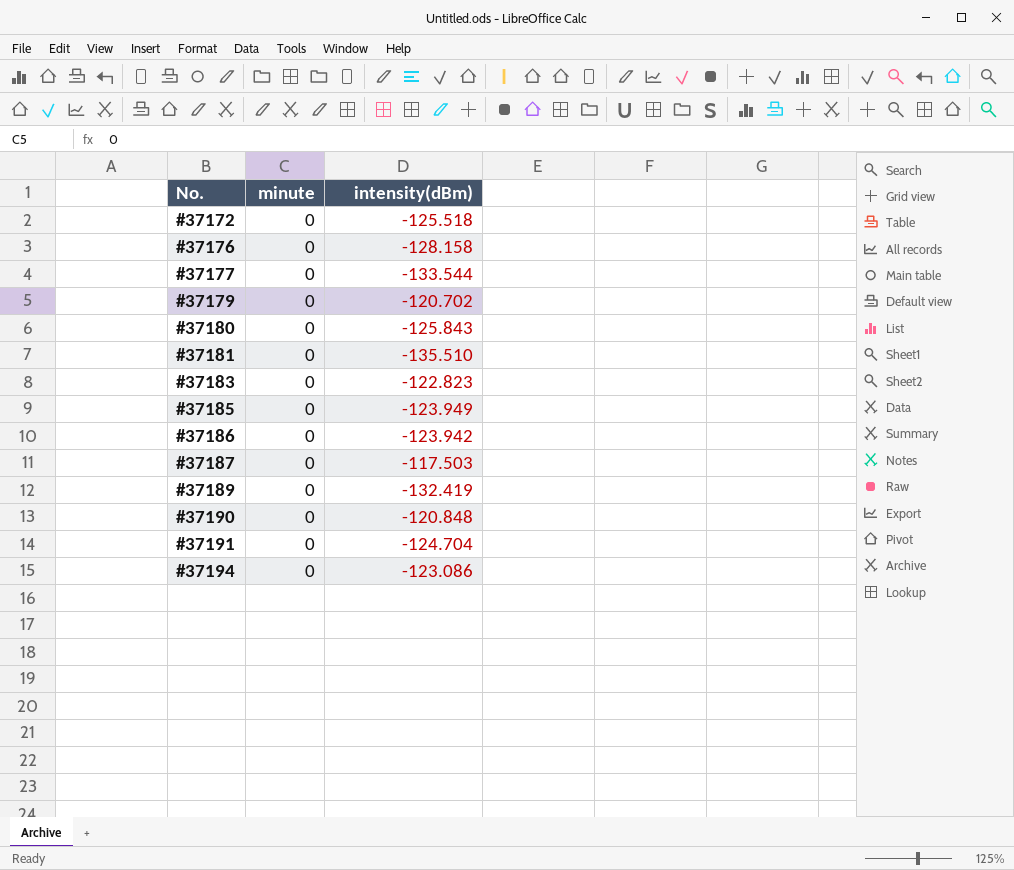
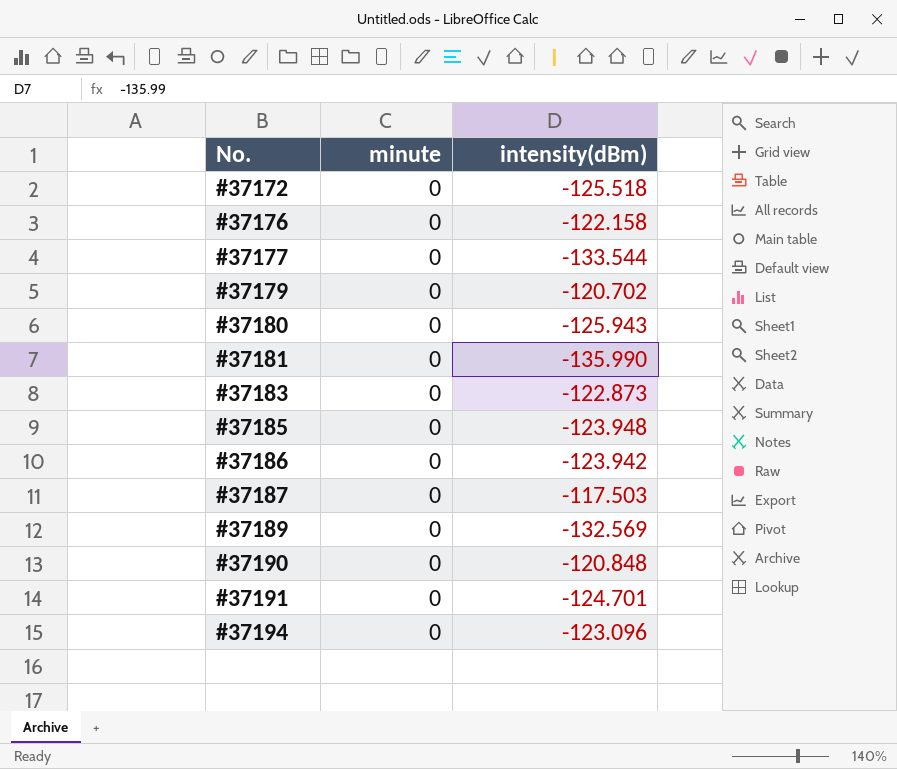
#37176 | intensity(dBm): -128.158 -> -122.158
#37180 | intensity(dBm): -125.843 -> -125.943
#37181 | intensity(dBm): -135.510 -> -135.990
#37183 | intensity(dBm): -122.823 -> -122.873
#37185 | intensity(dBm): -123.949 -> -123.948
#37189 | intensity(dBm): -132.419 -> -132.569
#37191 | intensity(dBm): -124.704 -> -124.701
#37194 | intensity(dBm): -123.086 -> -123.096

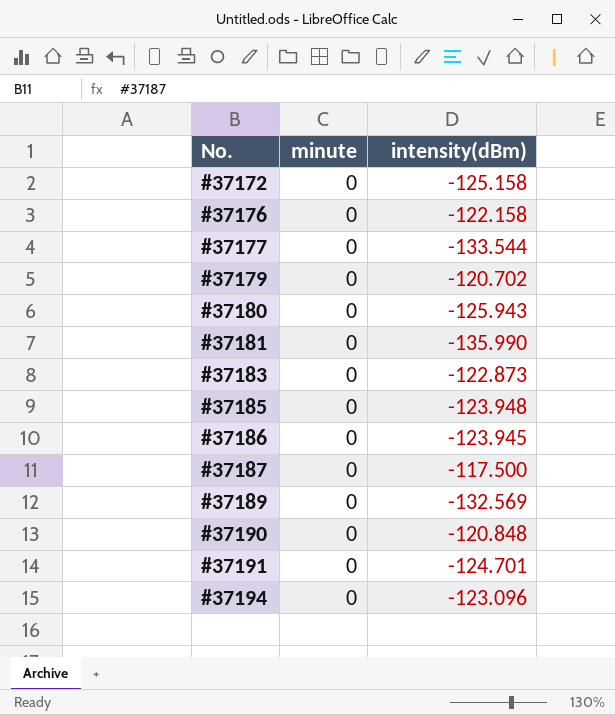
#37172 | intensity(dBm): -125.518 -> -125.158
#37186 | intensity(dBm): -123.942 -> -123.945
#37187 | intensity(dBm): -117.503 -> -117.500

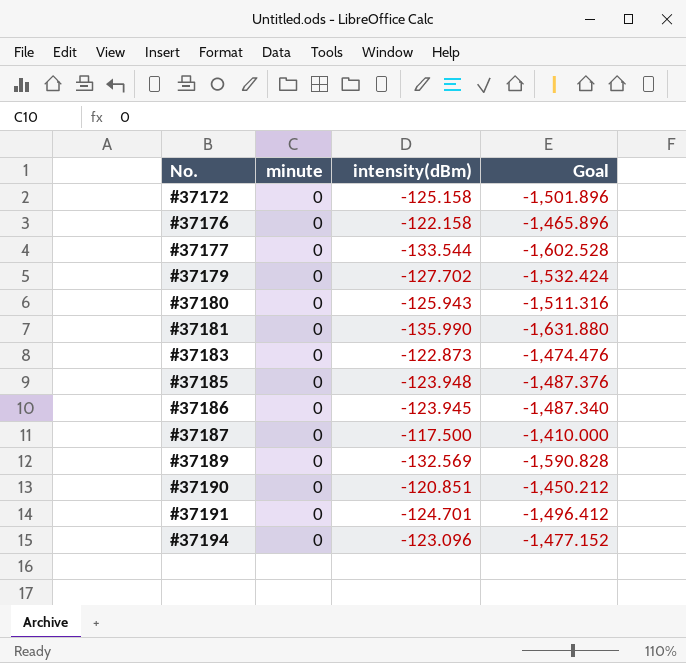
column Goal | formula: none -> [intensity(dBm)] * 12
#37179 | intensity(dBm): -120.702 -> -127.702
#37190 | intensity(dBm): -120.848 -> -120.851

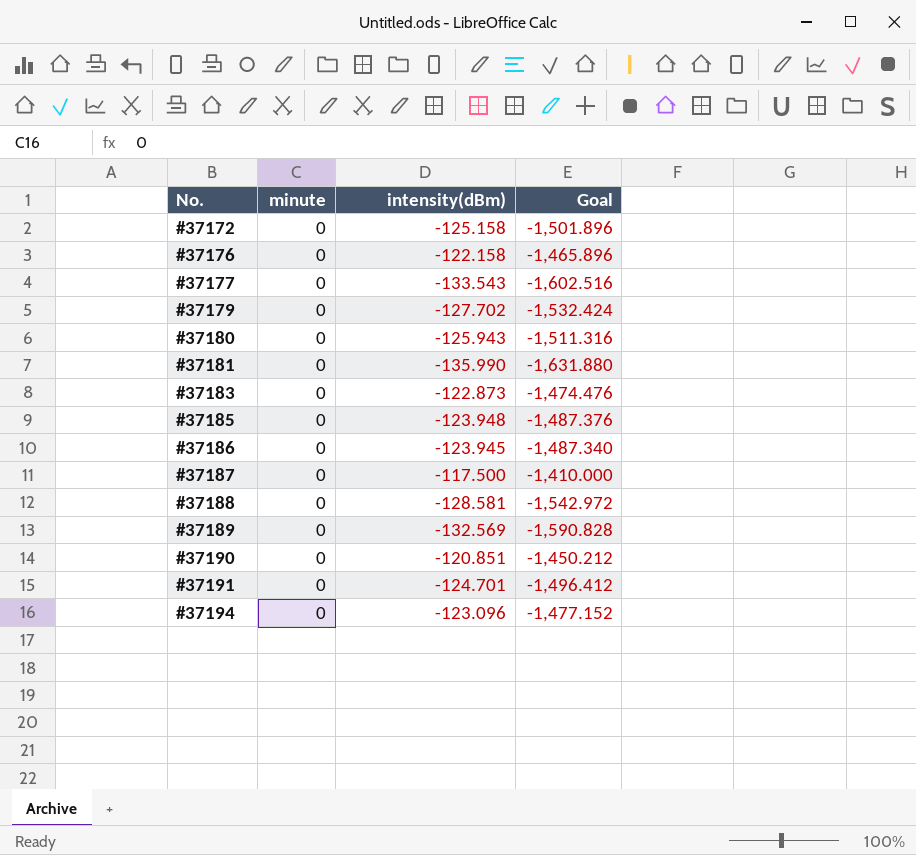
#37177 | intensity(dBm): -133.544 -> -133.543
#37177 | Goal: -1,602.528 -> -1,602.516
row #37188: none -> 0 | -128.581 | -1,542.972

